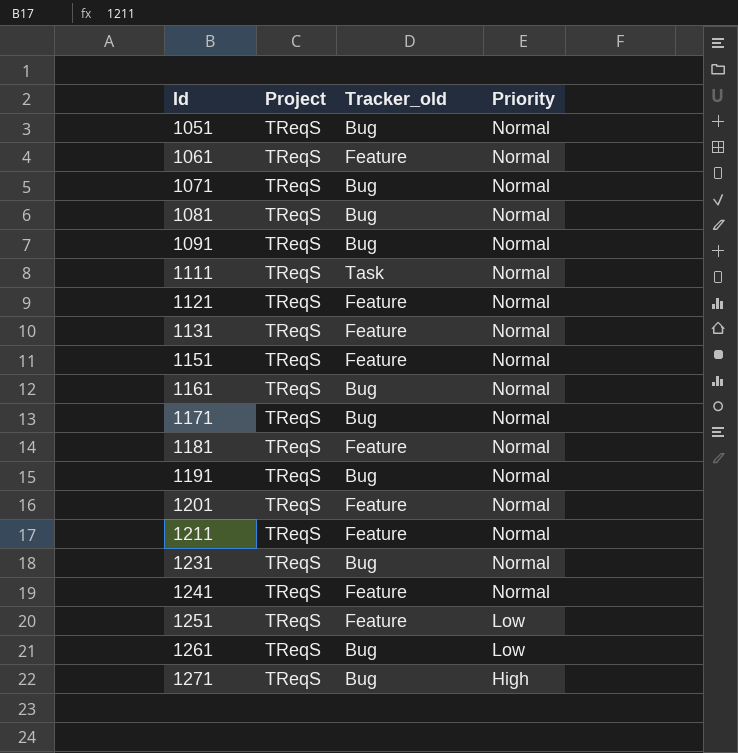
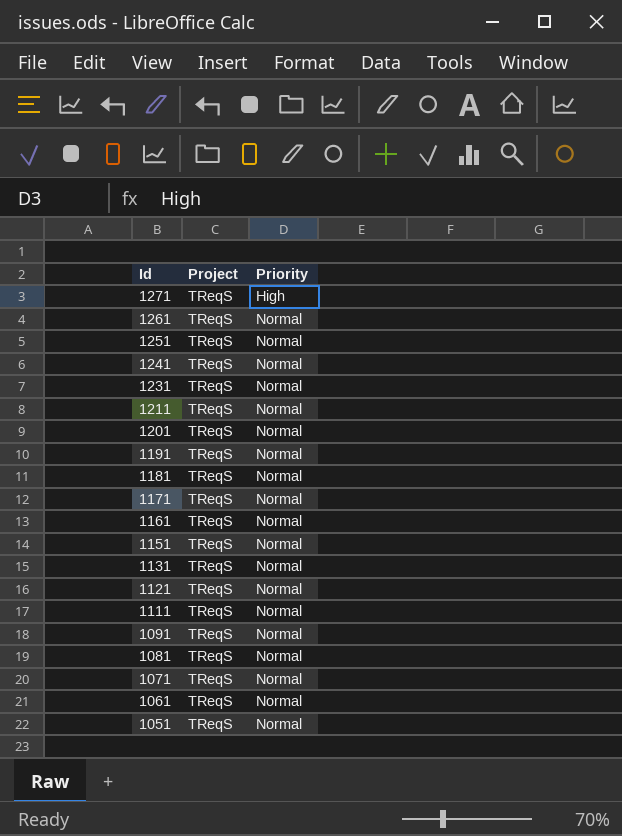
row order: Id ascending -> Id descending
column Tracker_old | position: 3 -> none
1261 | Priority: Low -> Normal
1251 | Priority: Low -> Normal

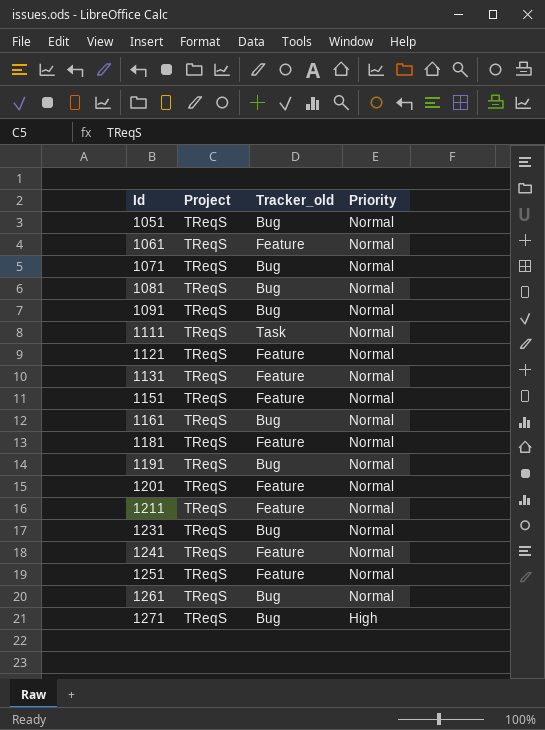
row order: Id descending -> Id ascending
column Tracker_old | position: none -> 3
row 1171: TReqS | Normal -> none

